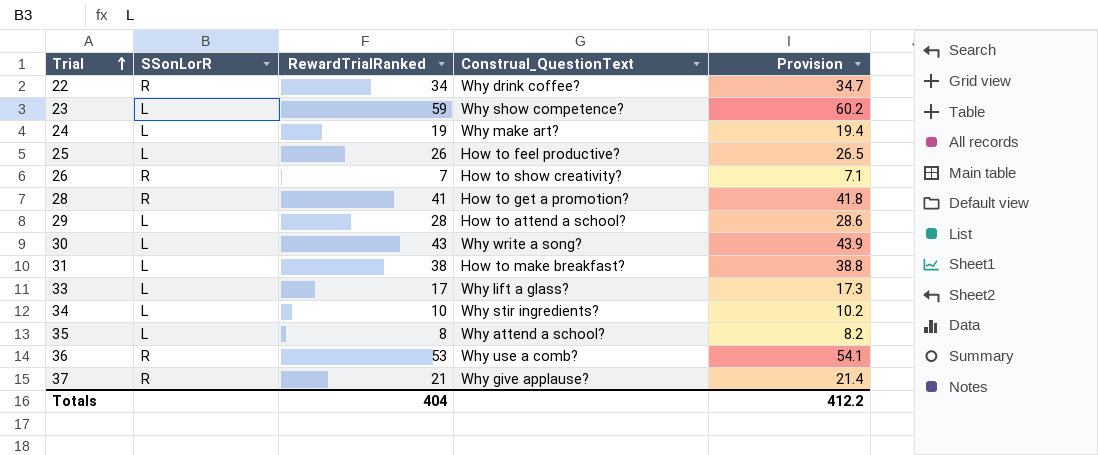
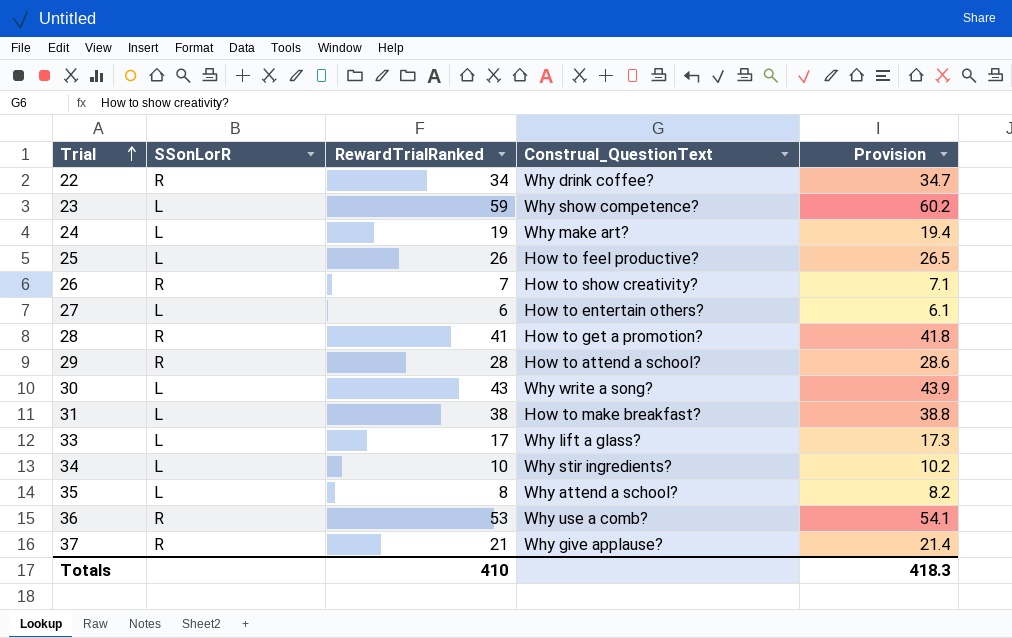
row 27: none -> L | 6 | How to entertain others? | 6.1
29 | SSonLorR: L -> R
Totals | RewardTrialRanked: 404 -> 410
Totals | Provision: 412.2 -> 418.3

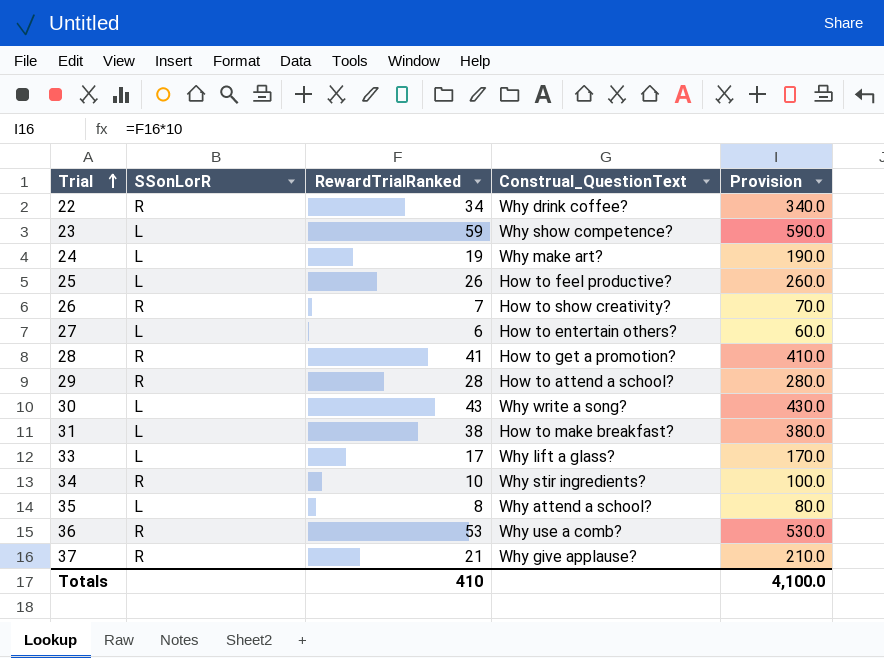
column Provision | formula: [RewardTrialRanked] * 1.02 -> [RewardTrialRanked] * 10
34 | SSonLorR: L -> R
Totals | Provision: 418.3 -> 4,100.0

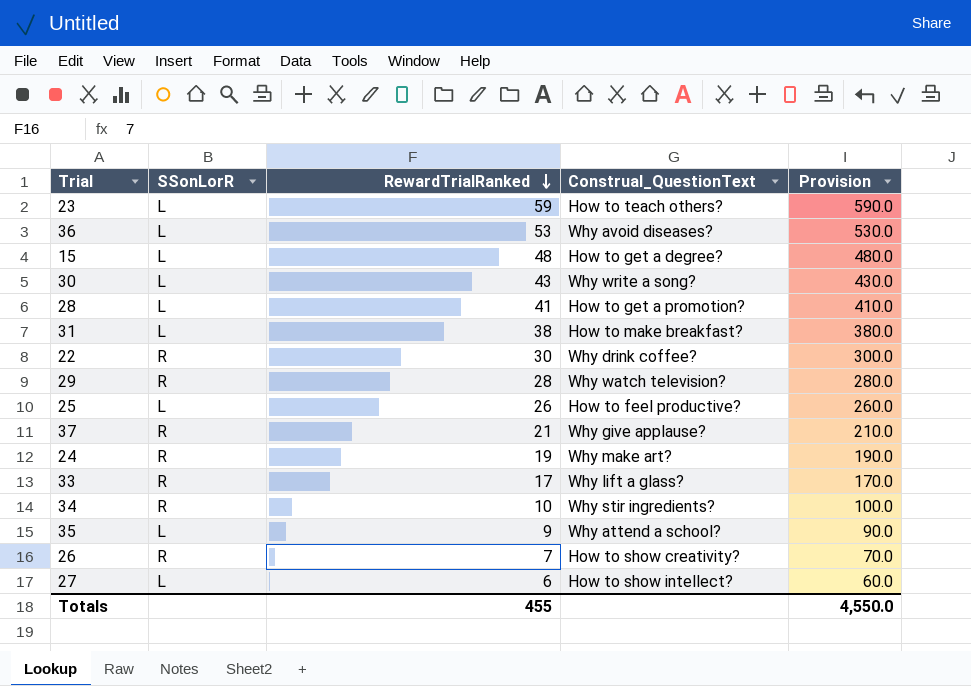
row order: Trial ascending -> RewardTrialRanked descending
23 | Construal_QuestionText: Why show competence? -> How to teach others?
36 | SSonLorR: R -> L
36 | Construal_QuestionText: Why use a comb? -> Why avoid diseases?
row 15: none -> L | 48 | How to get a degree? | 480.0
28 | SSonLorR: R -> L
22 | RewardTrialRanked: 34 -> 30
22 | Provision: 340.0 -> 300.0
29 | Construal_QuestionText: How to attend a school? -> Why watch television?
24 | SSonLorR: L -> R
33 | SSonLorR: L -> R
35 | RewardTrialRanked: 8 -> 9
35 | Provision: 80.0 -> 90.0
27 | Construal_QuestionText: How to entertain others? -> How to show intellect?
Totals | RewardTrialRanked: 410 -> 455
Totals | Provision: 4,100.0 -> 4,550.0

